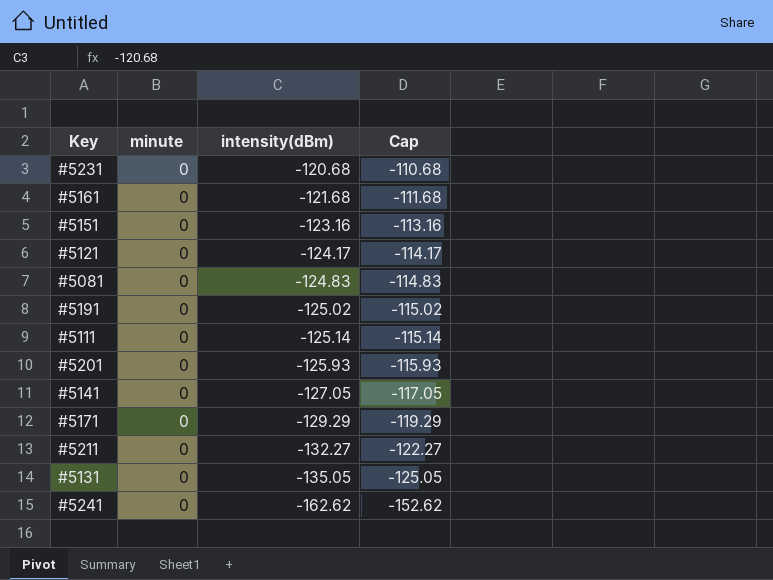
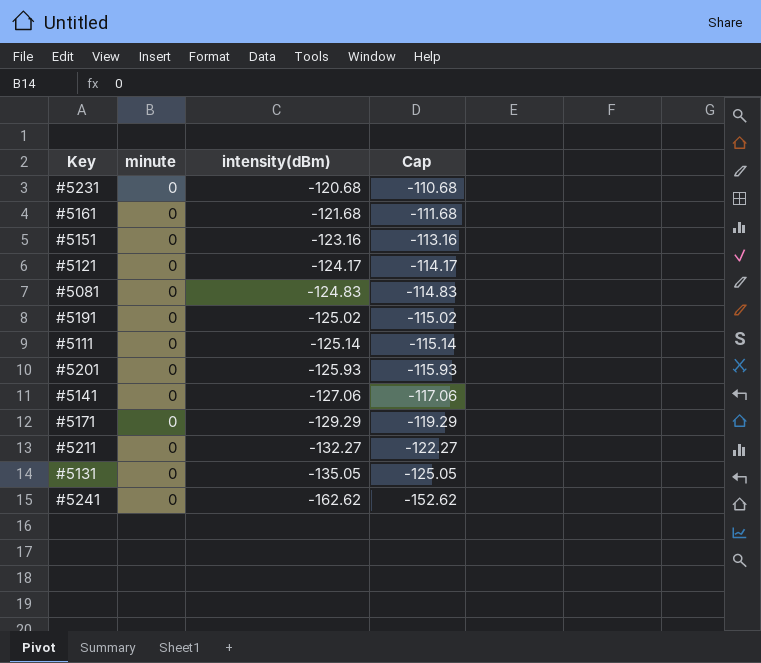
#5141 | intensity(dBm): -127.05 -> -127.06
#5141 | Cap: -117.05 -> -117.06

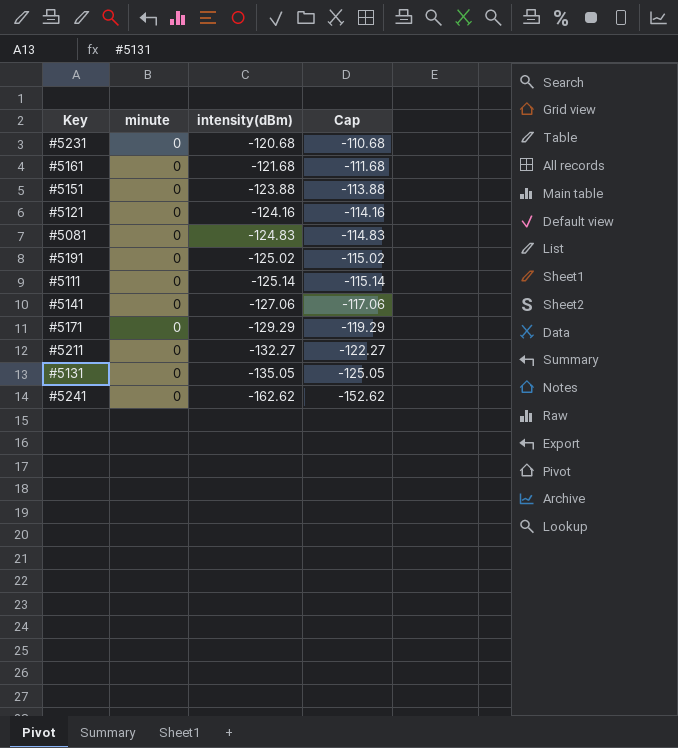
row #5201: 0 | -125.93 | -115.93 -> none
#5151 | intensity(dBm): -123.16 -> -123.88
#5151 | Cap: -113.16 -> -113.88
#5121 | intensity(dBm): -124.17 -> -124.16
#5121 | Cap: -114.17 -> -114.16

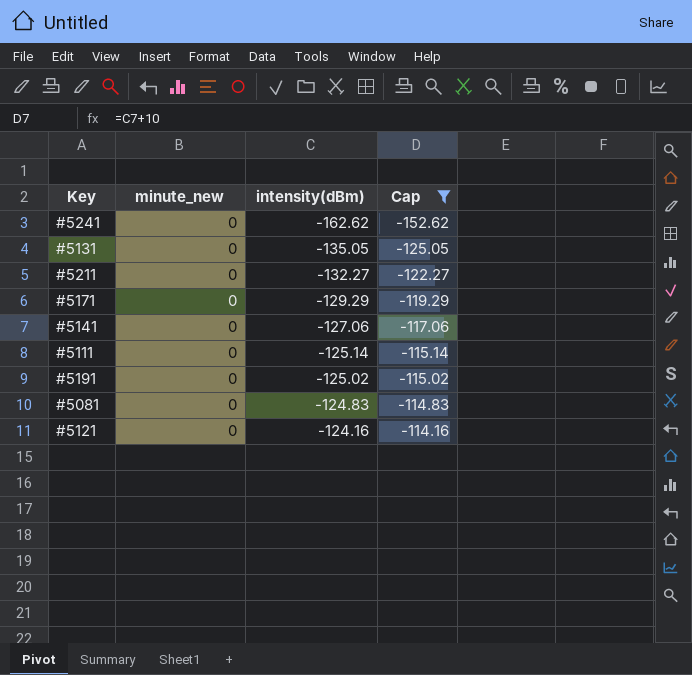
filter: none -> Cap <= -114.16
row order: intensity(dBm) descending -> intensity(dBm) ascending
column name: minute -> minute_new

